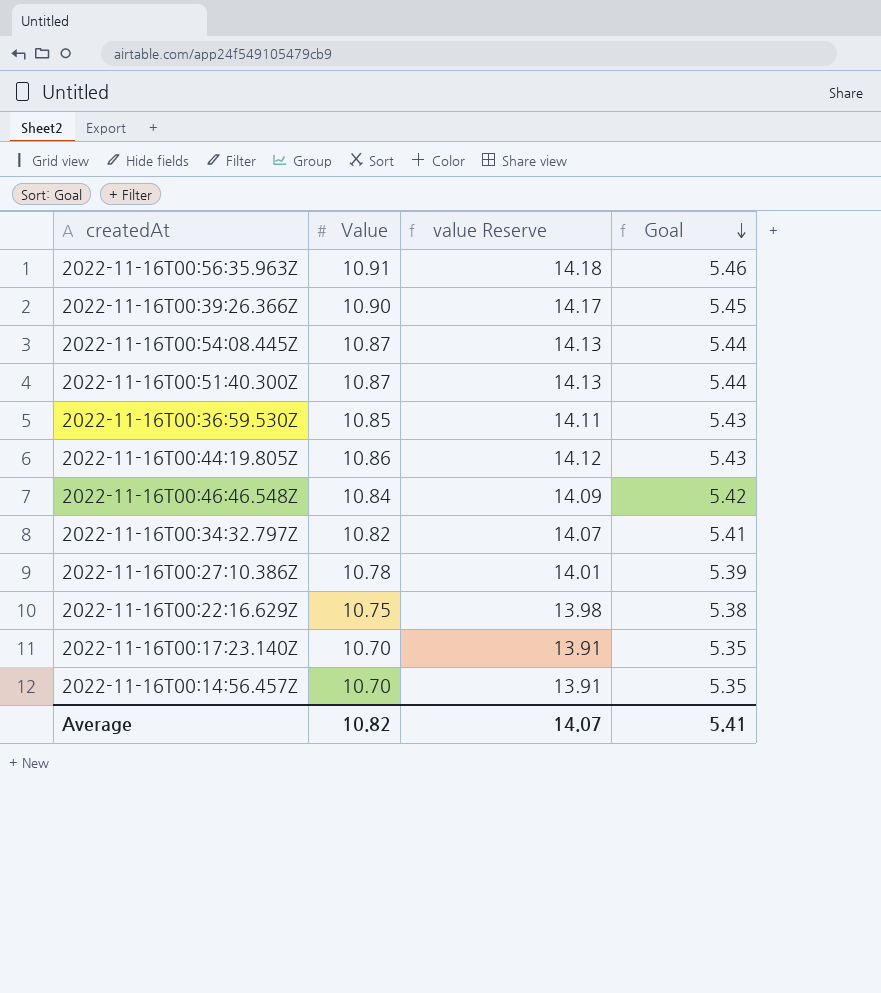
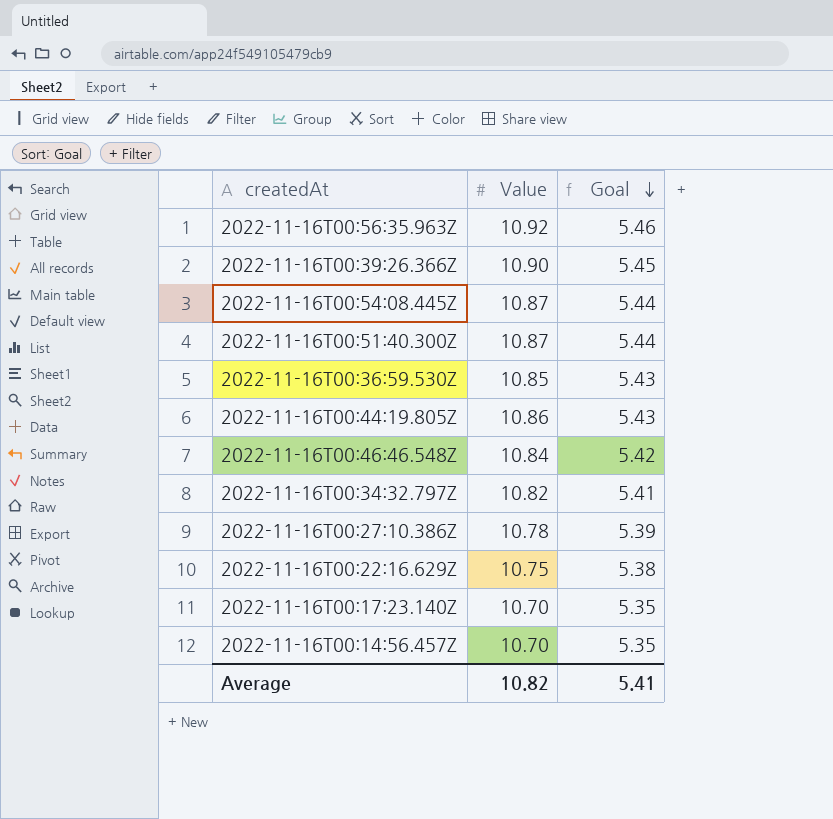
column value Reserve | formula: [Value] * 1.3 -> none
2022-11-16T00:56:35.963Z | Value: 10.91 -> 10.92

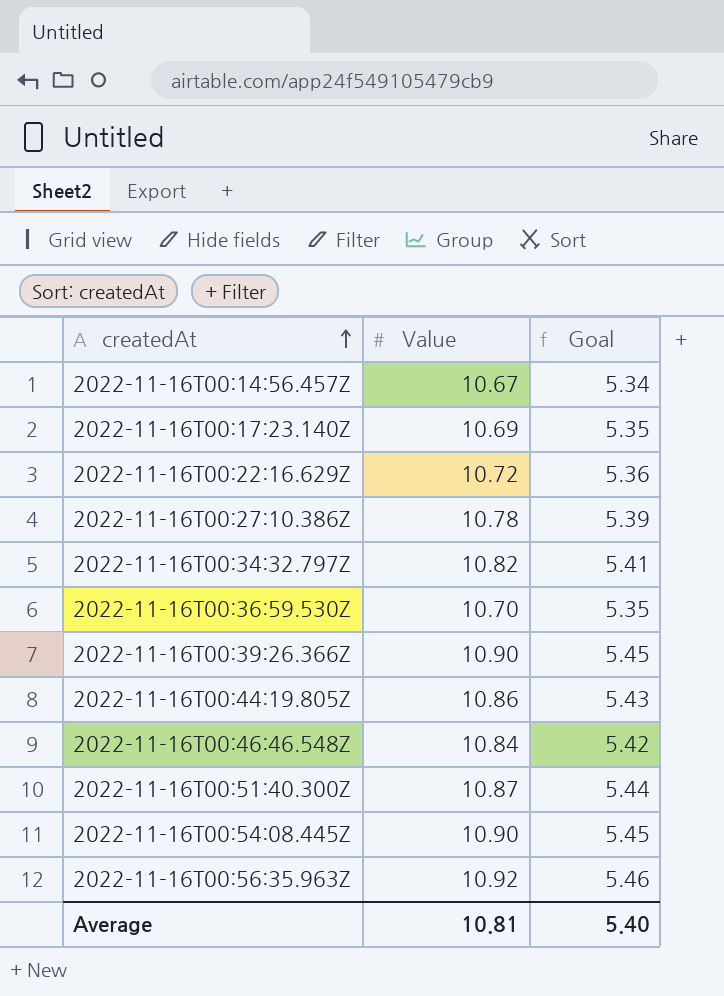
row order: Goal descending -> createdAt ascending
2022-11-16T00:14:56.457Z | Value: 10.70 -> 10.67
2022-11-16T00:14:56.457Z | Goal: 5.35 -> 5.34
2022-11-16T00:17:23.140Z | Value: 10.70 -> 10.69
2022-11-16T00:22:16.629Z | Value: 10.75 -> 10.72
2022-11-16T00:22:16.629Z | Goal: 5.38 -> 5.36
2022-11-16T00:36:59.530Z | Value: 10.85 -> 10.70
2022-11-16T00:36:59.530Z | Goal: 5.43 -> 5.35
2022-11-16T00:54:08.445Z | Value: 10.87 -> 10.90
2022-11-16T00:54:08.445Z | Goal: 5.44 -> 5.45
Average | Value: 10.82 -> 10.81
Average | Goal: 5.41 -> 5.40

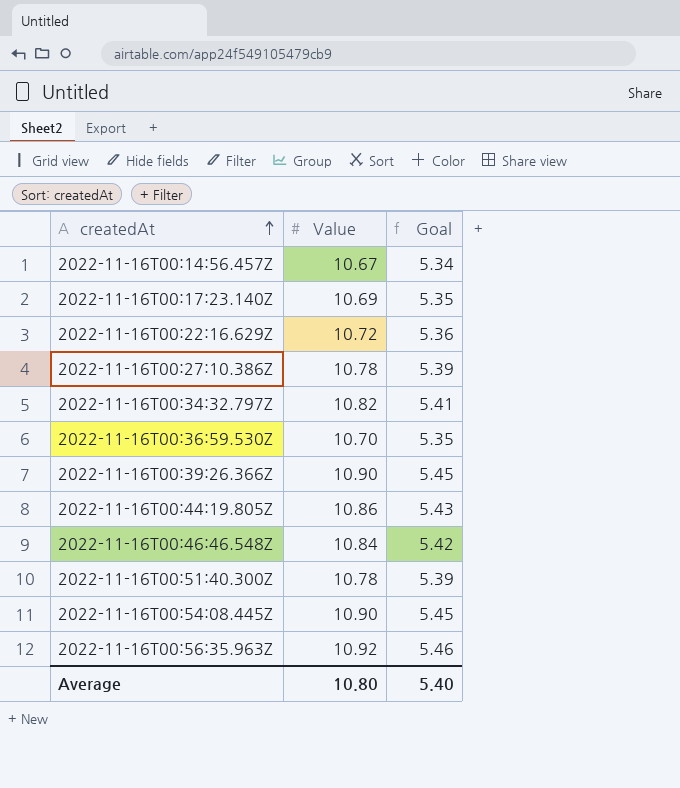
2022-11-16T00:51:40.300Z | Value: 10.87 -> 10.78
2022-11-16T00:51:40.300Z | Goal: 5.44 -> 5.39
Average | Value: 10.81 -> 10.80

